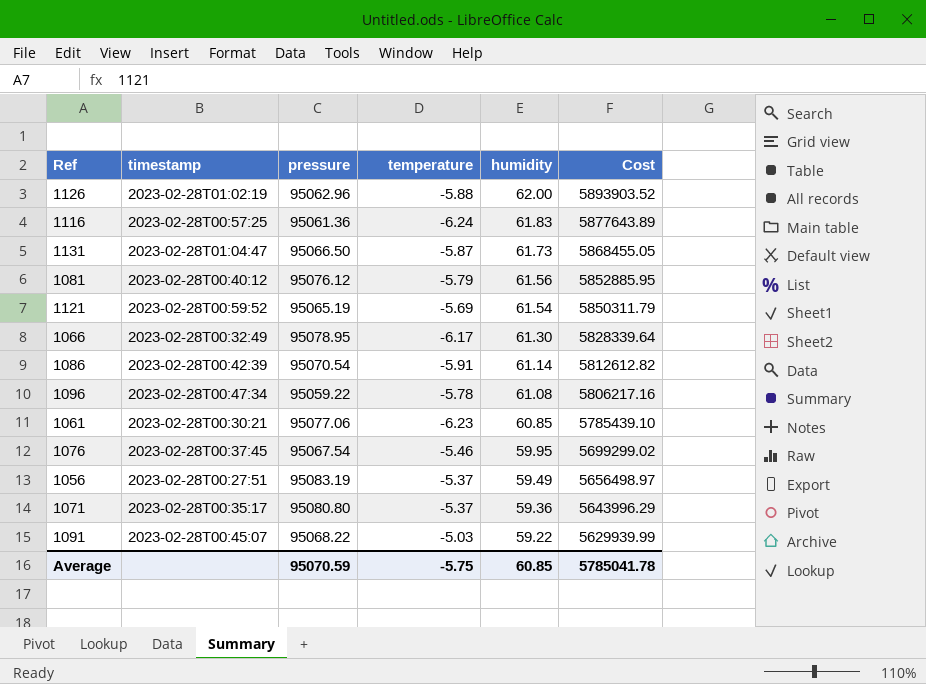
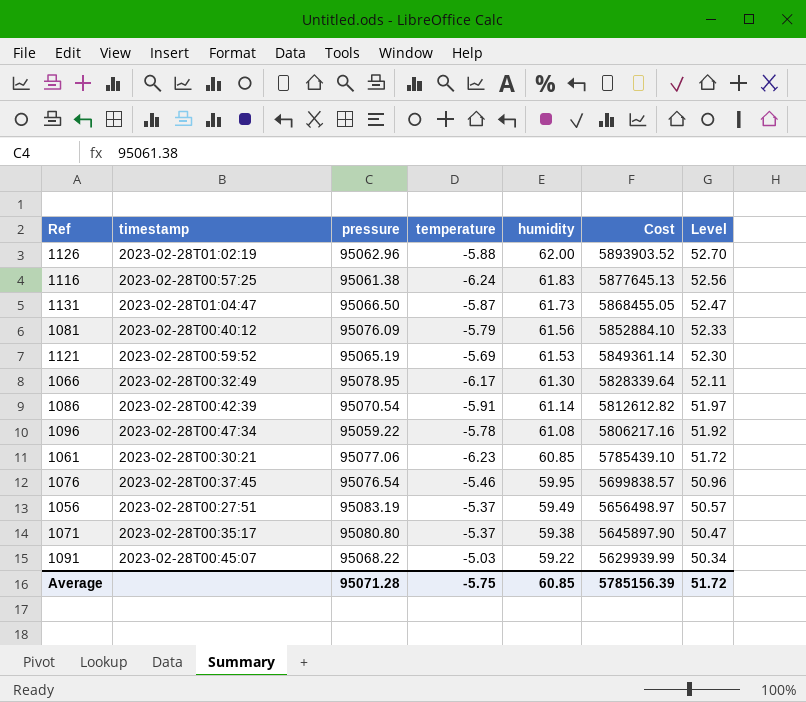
column Level | formula: none -> [humidity] * 0.85
1116 | pressure: 95061.36 -> 95061.38
1116 | Cost: 5877643.89 -> 5877645.13
1081 | pressure: 95076.12 -> 95076.09
1081 | Cost: 5852885.95 -> 5852884.10
1121 | humidity: 61.54 -> 61.53
1121 | Cost: 5850311.79 -> 5849361.14
1076 | pressure: 95067.54 -> 95076.54
1076 | Cost: 5699299.02 -> 5699838.57
1071 | humidity: 59.36 -> 59.38
1071 | Cost: 5643996.29 -> 5645897.90
Average | pressure: 95070.59 -> 95071.28
Average | Cost: 5785041.78 -> 5785156.39

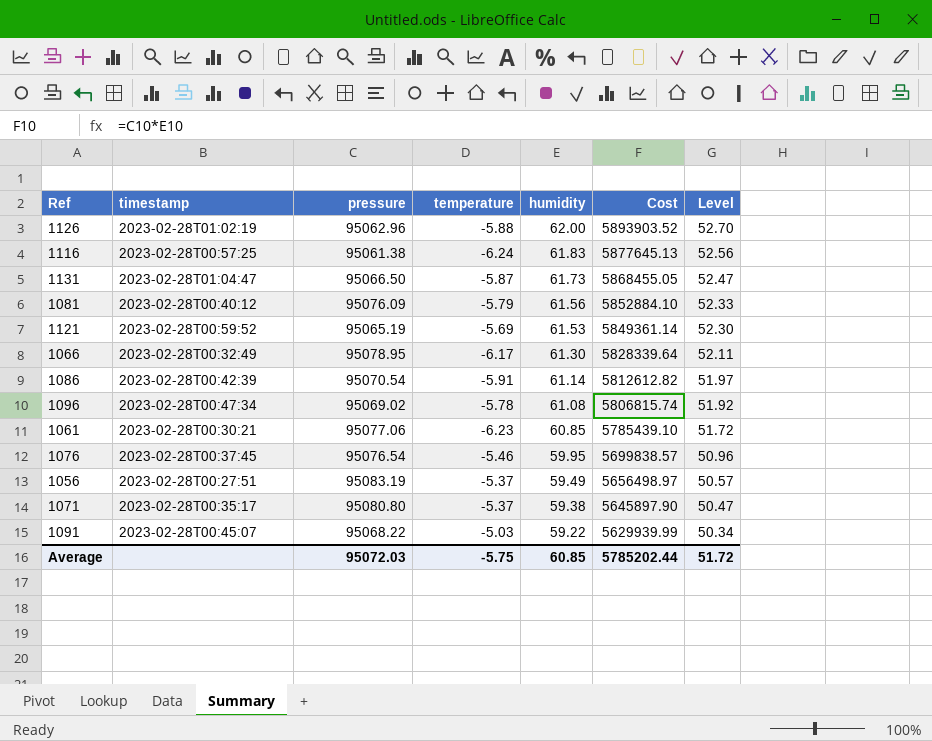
1096 | pressure: 95059.22 -> 95069.02
1096 | Cost: 5806217.16 -> 5806815.74
Average | pressure: 95071.28 -> 95072.03
Average | Cost: 5785156.39 -> 5785202.44

